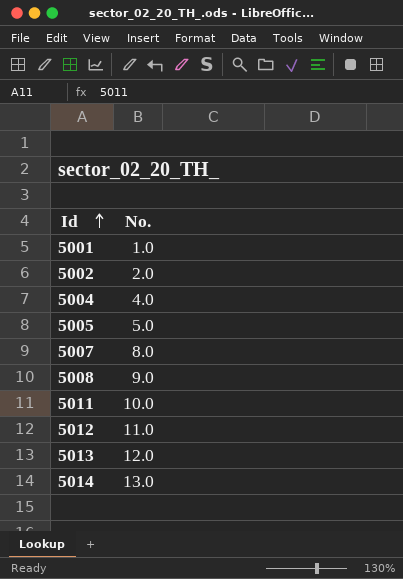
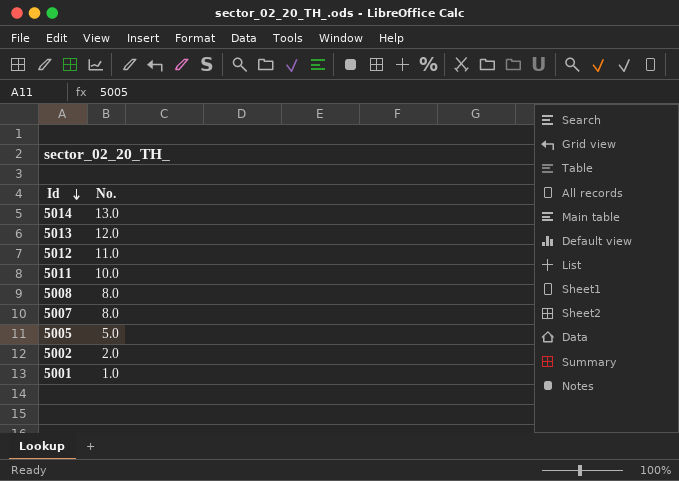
row order: Id ascending -> Id descending
row 5004: 4.0 -> none
5008 | No.: 9.0 -> 8.0

